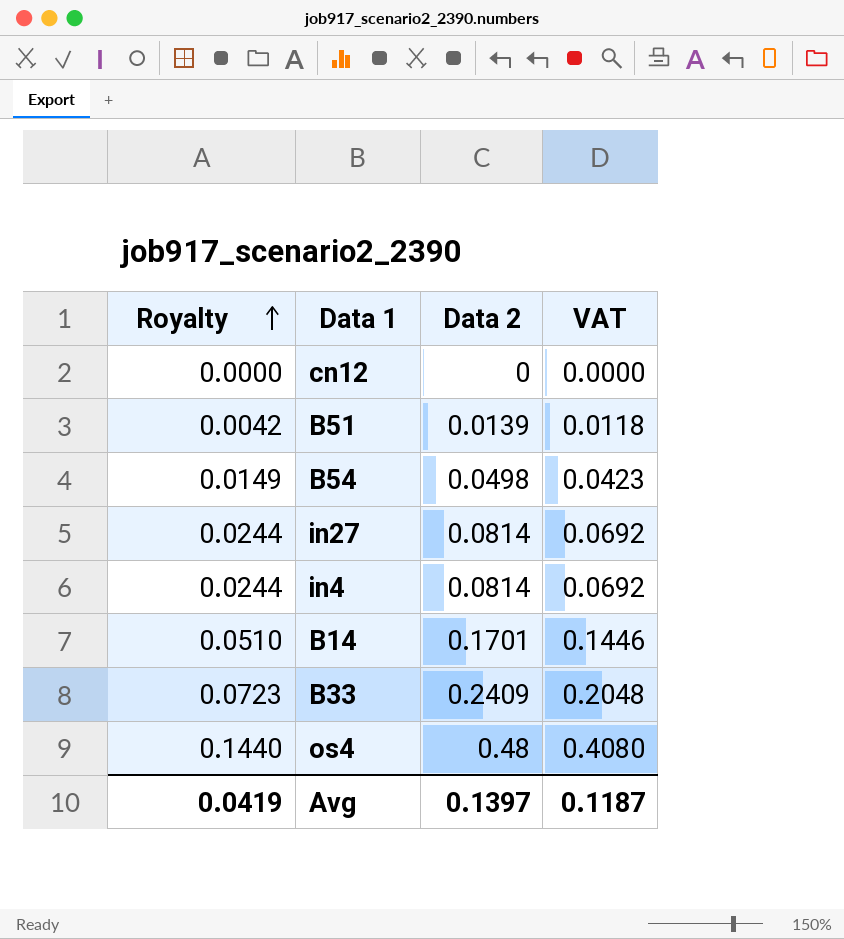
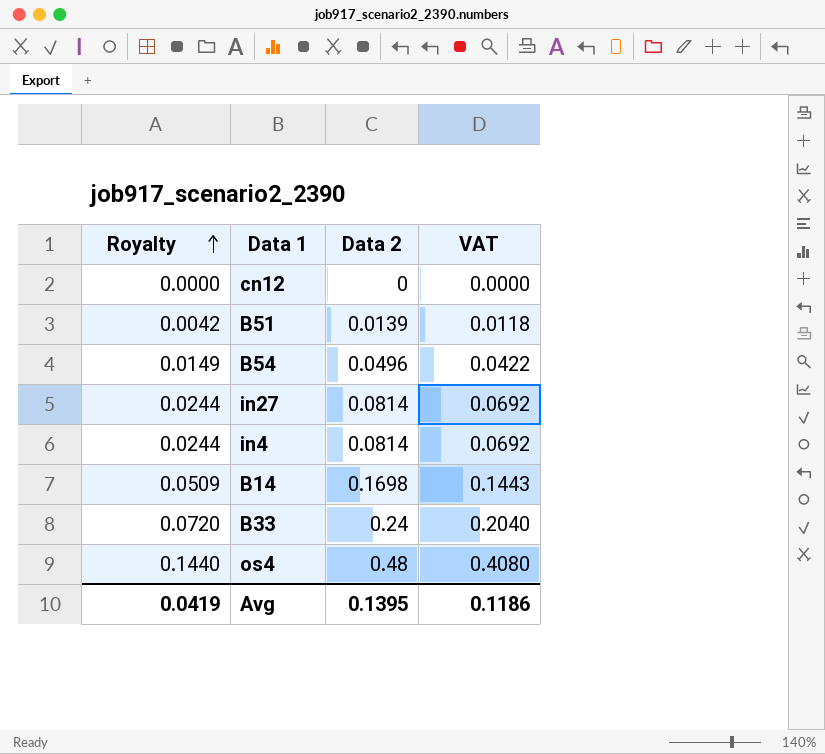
B54 | Data 2: 0.0498 -> 0.0496
B54 | VAT: 0.0423 -> 0.0422
B14 | Royalty: 0.0510 -> 0.0509
B14 | Data 2: 0.1701 -> 0.1698
B14 | VAT: 0.1446 -> 0.1443
B33 | Royalty: 0.0723 -> 0.0720
B33 | Data 2: 0.2409 -> 0.24
B33 | VAT: 0.2048 -> 0.2040
Avg | Data 2: 0.1397 -> 0.1395
Avg | VAT: 0.1187 -> 0.1186

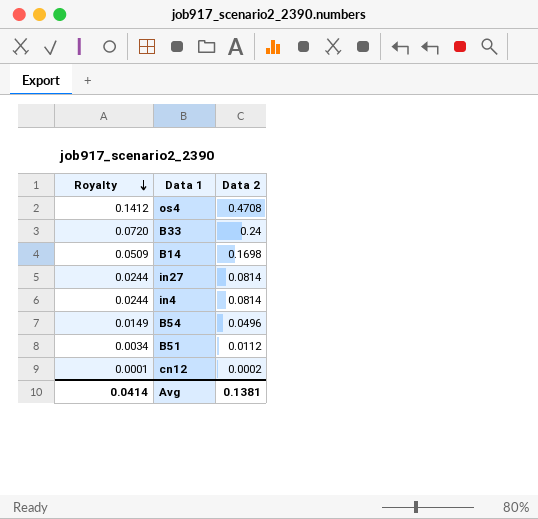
row order: Royalty ascending -> Royalty descending
column VAT | formula: [Data 2] * 0.85 -> none
os4 | Royalty: 0.1440 -> 0.1412
os4 | Data 2: 0.48 -> 0.4708
B51 | Royalty: 0.0042 -> 0.0034
B51 | Data 2: 0.0139 -> 0.0112
cn12 | Royalty: 0.0000 -> 0.0001
cn12 | Data 2: 0 -> 0.0002
Avg | Royalty: 0.0419 -> 0.0414
Avg | Data 2: 0.1395 -> 0.1381

